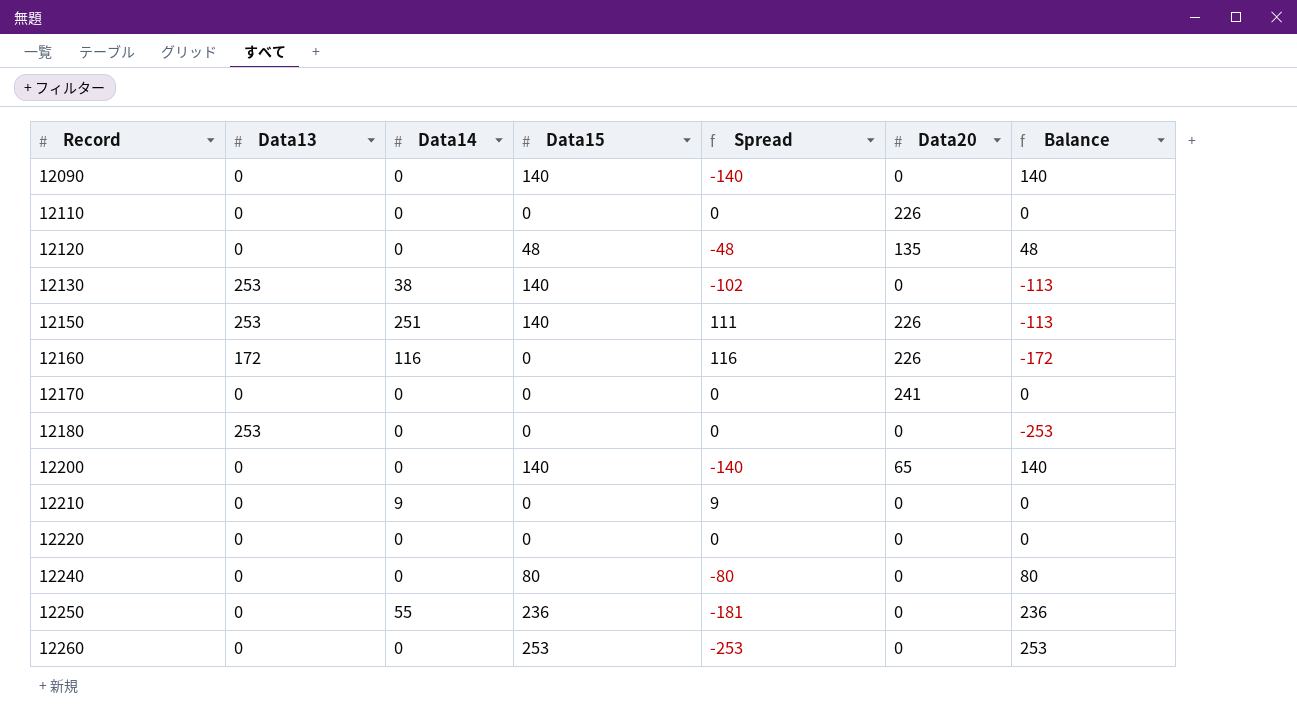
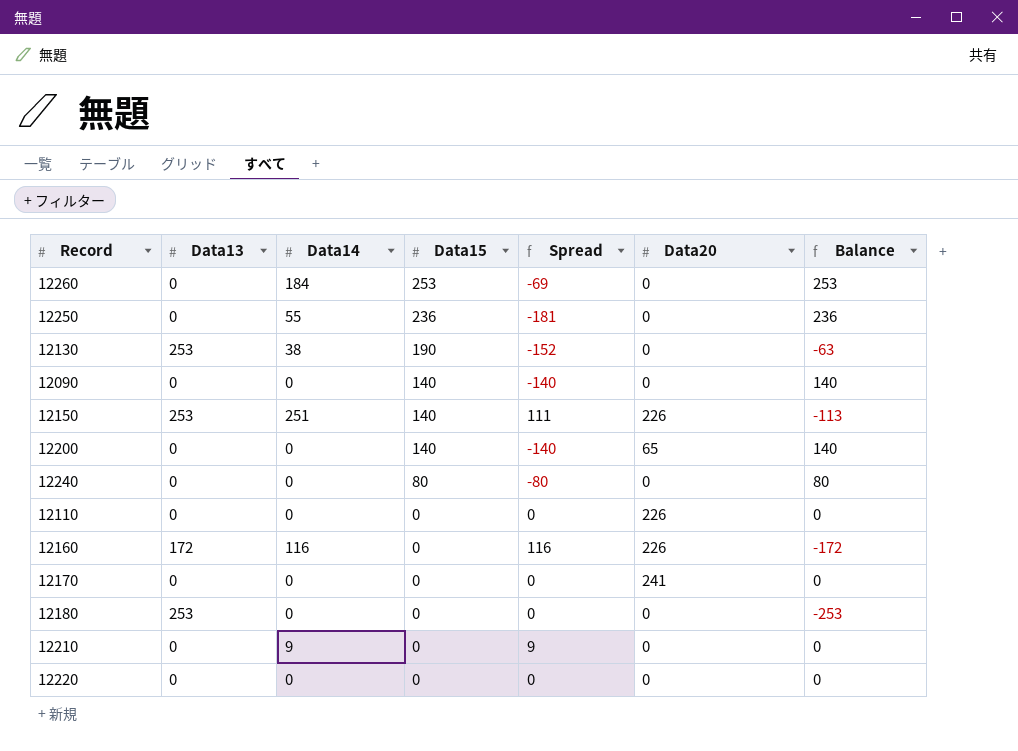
row order: Record ascending -> Data15 descending
row 12120: 0 | 0 | 48 | -48 | 135 | 48 -> none
12260 | Data14: 0 -> 184
12260 | Spread: -253 -> -69
12130 | Data15: 140 -> 190
12130 | Spread: -102 -> -152
12130 | Balance: -113 -> -63

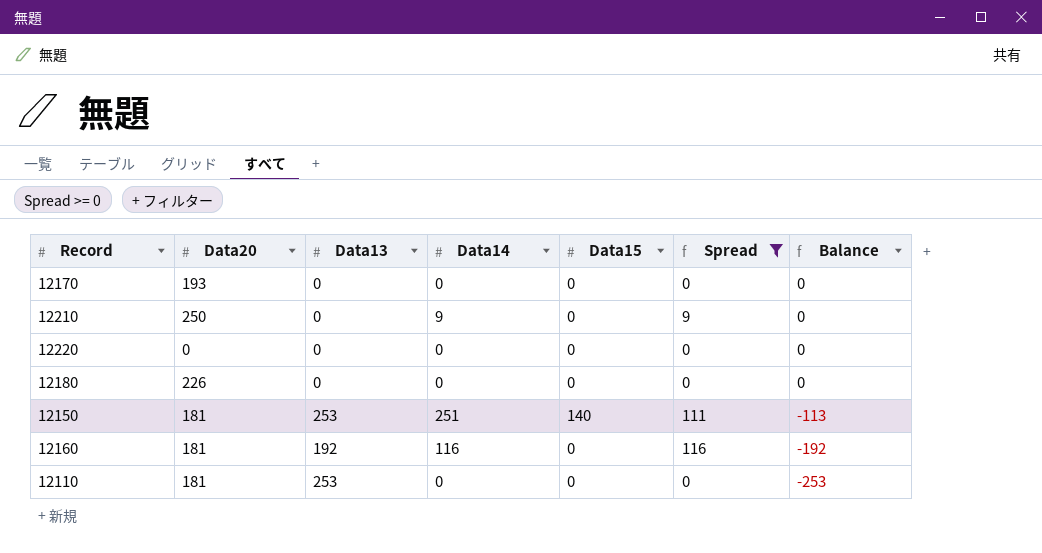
filter: none -> Spread >= 0
row order: Data15 descending -> Balance descending
column Data20 | position: 6 -> 2
12170 | Data20: 241 -> 193
12210 | Data20: 0 -> 250
12180 | Data20: 0 -> 226
12180 | Data13: 253 -> 0
12180 | Balance: -253 -> 0
12150 | Data20: 226 -> 181
12160 | Data20: 226 -> 181
12160 | Data13: 172 -> 192
12160 | Balance: -172 -> -192
12110 | Data20: 226 -> 181
12110 | Data13: 0 -> 253
12110 | Balance: 0 -> -253

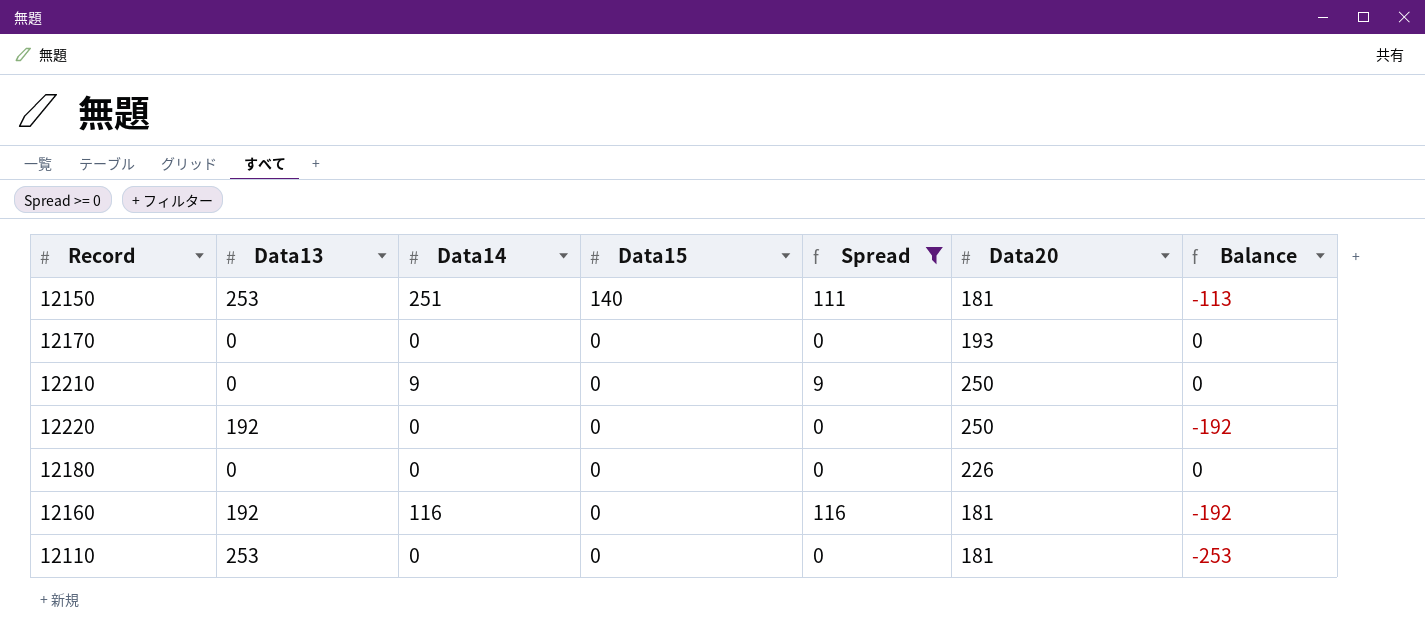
row order: Balance descending -> Data15 descending
column Data20 | position: 2 -> 6
12220 | Data13: 0 -> 192
12220 | Data20: 0 -> 250
12220 | Balance: 0 -> -192

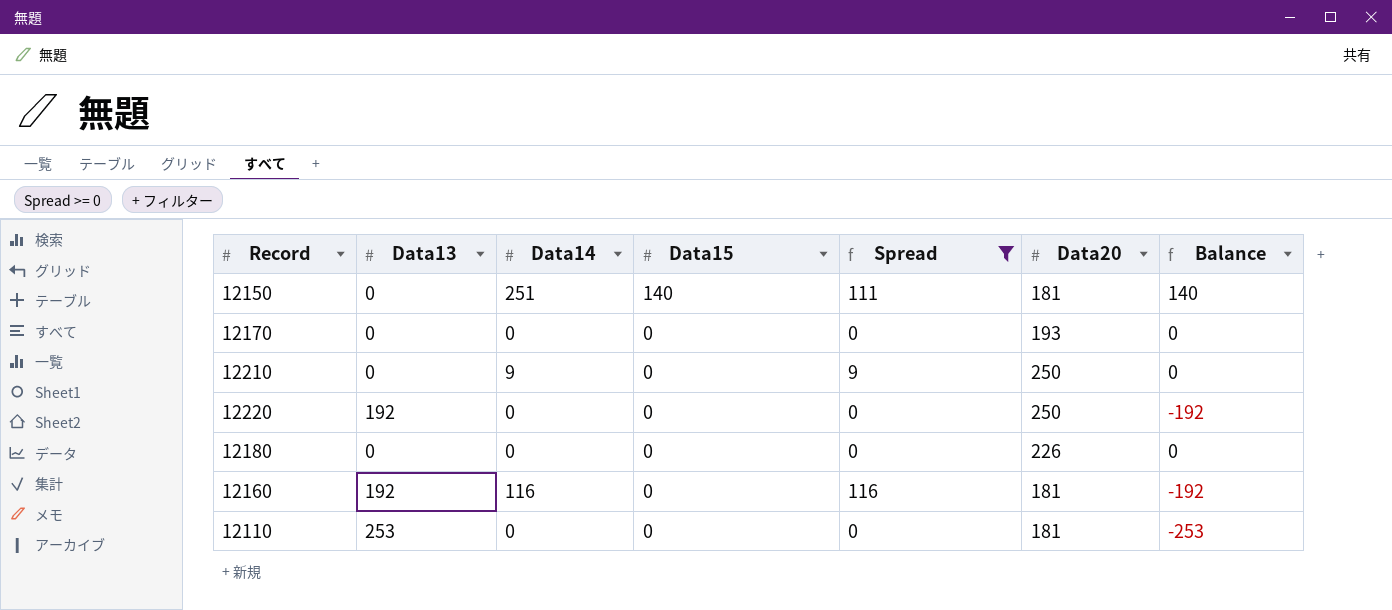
12150 | Data13: 253 -> 0
12150 | Balance: -113 -> 140

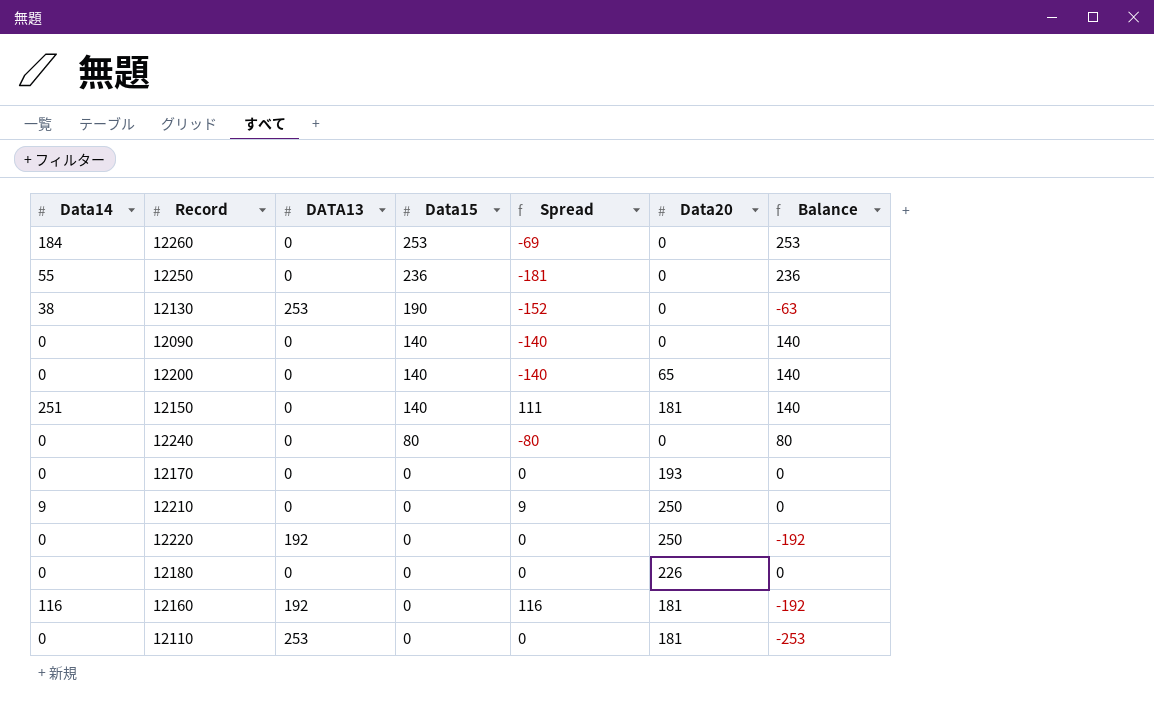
filter: Spread >= 0 -> none
column Data14 | position: 3 -> 1
column name: Data13 -> DATA13

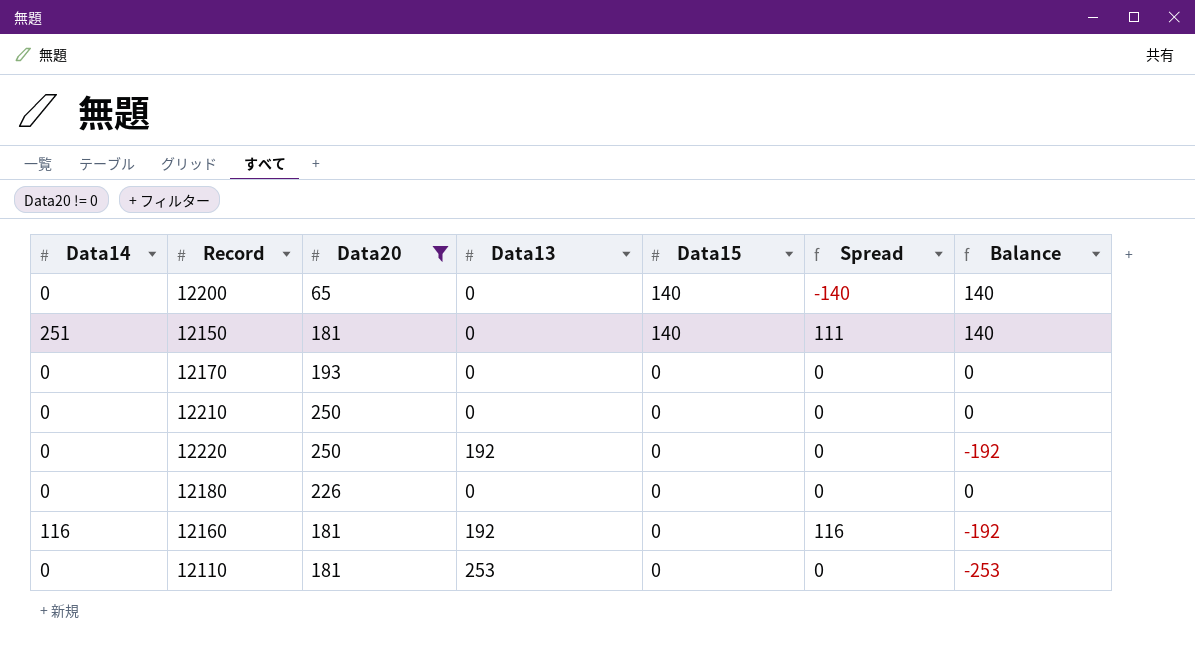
filter: none -> Data20 != 0
column Data20 | position: 6 -> 3
column name: DATA13 -> Data13
12210 | Data14: 9 -> 0
12210 | Spread: 9 -> 0

